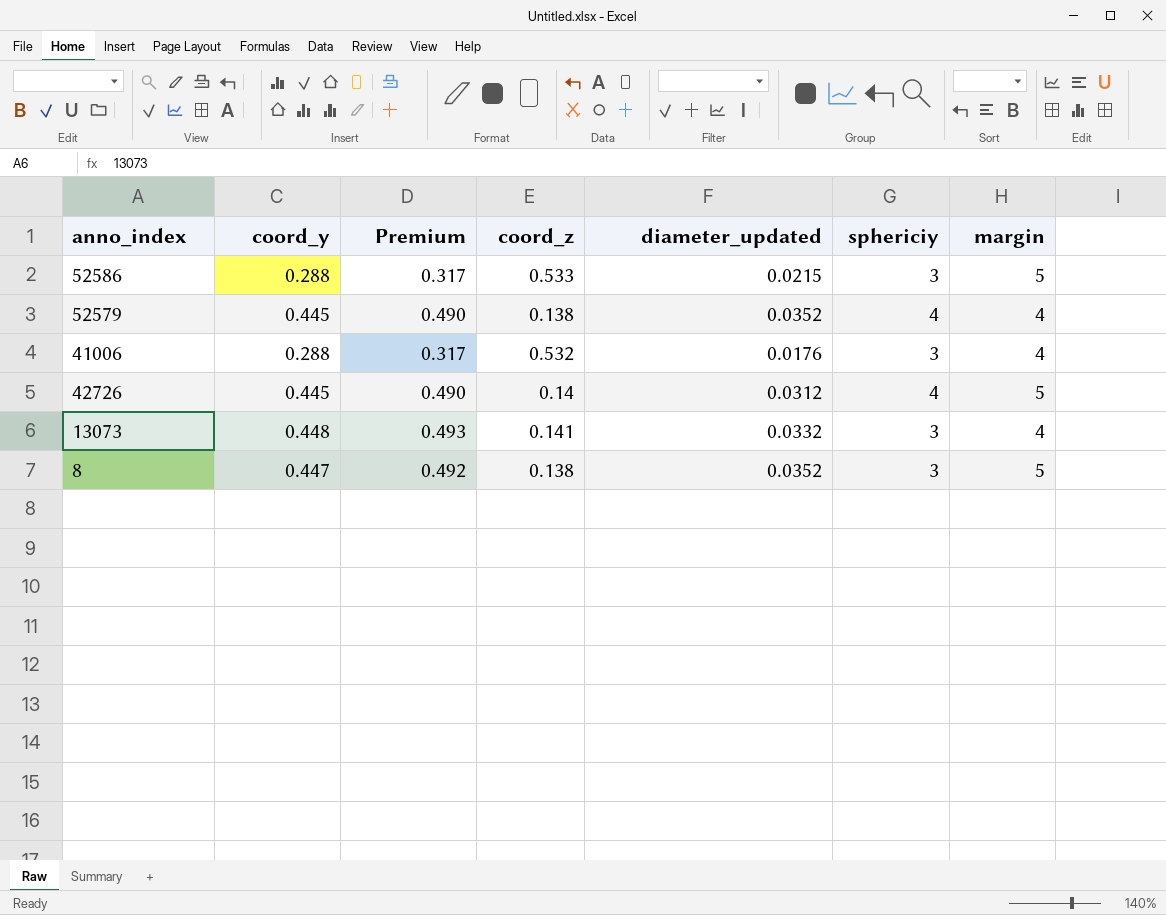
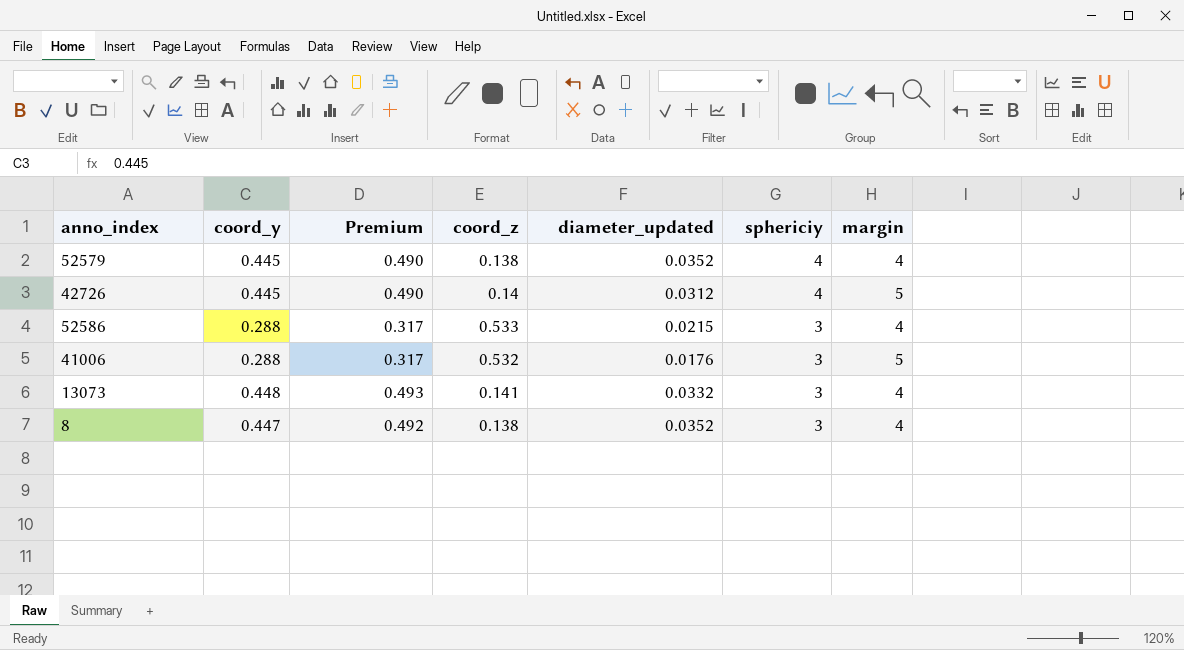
row order: none -> sphericiy descending
52586 | margin: 5 -> 4
41006 | margin: 4 -> 5
8 | margin: 5 -> 4

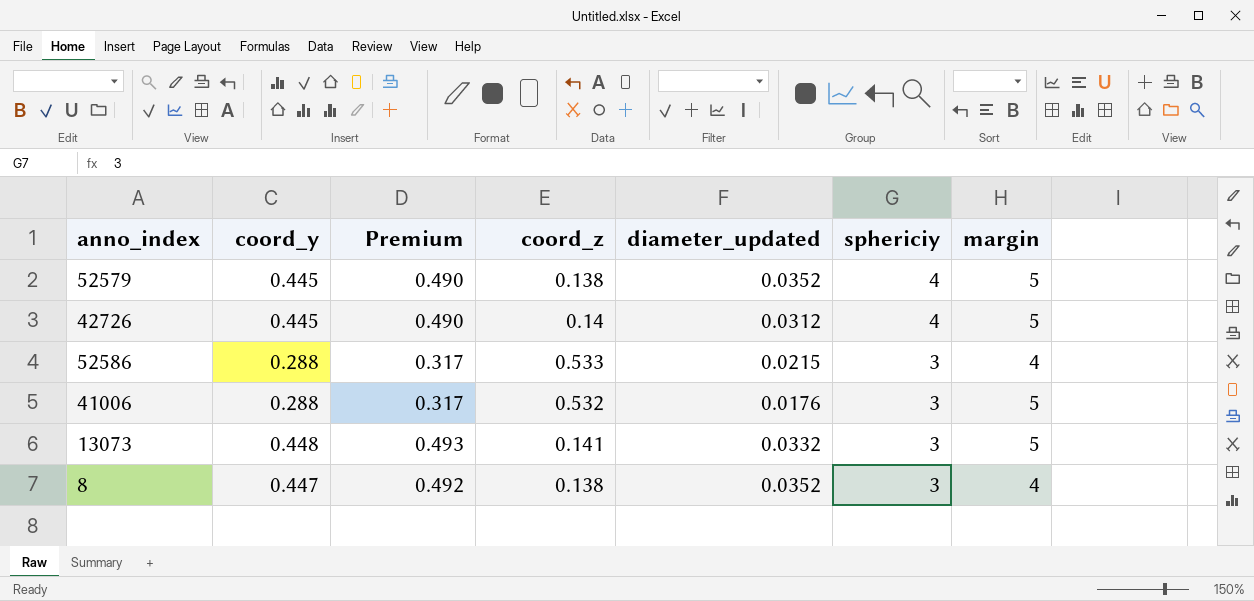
52579 | margin: 4 -> 5
13073 | margin: 4 -> 5

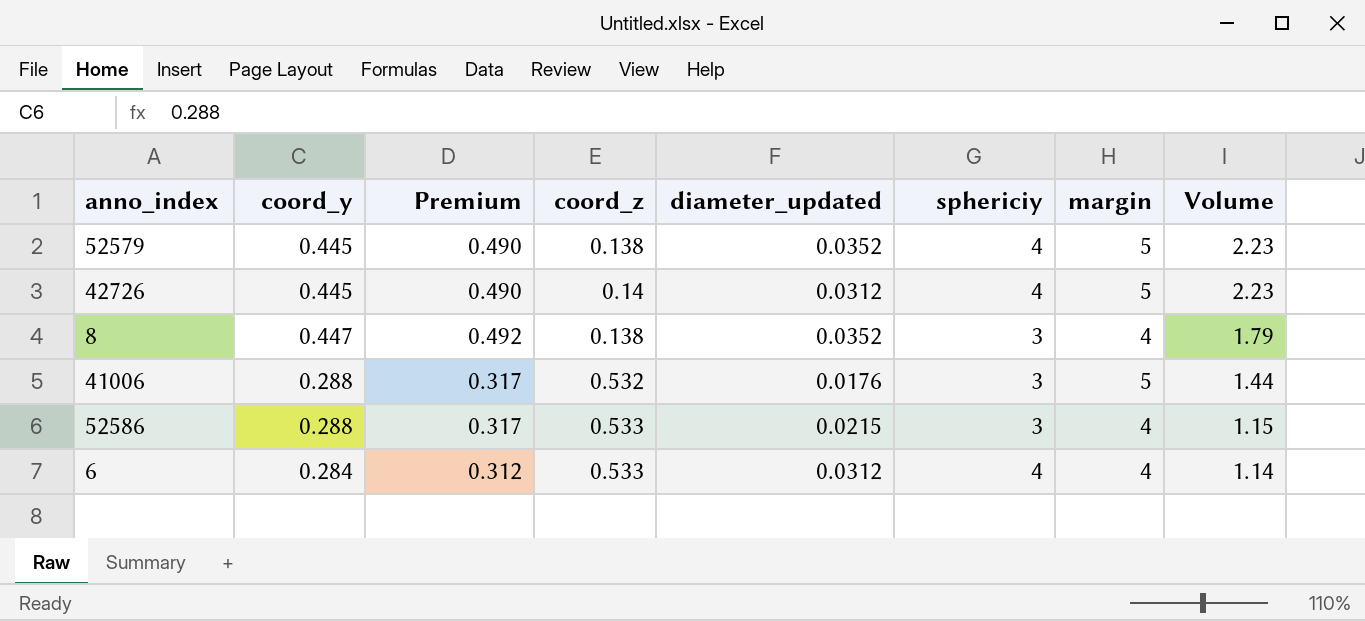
row order: sphericiy descending -> Volume descending
column Volume | formula: none -> [coord_y] * [margin]
row 13073: 0.448 | 0.493 | 0.141 | 0.0332 | 3 | 5 -> none
row 6: none -> 0.284 | 0.312 | 0.533 | 0.0312 | 4 | 4 | 1.14

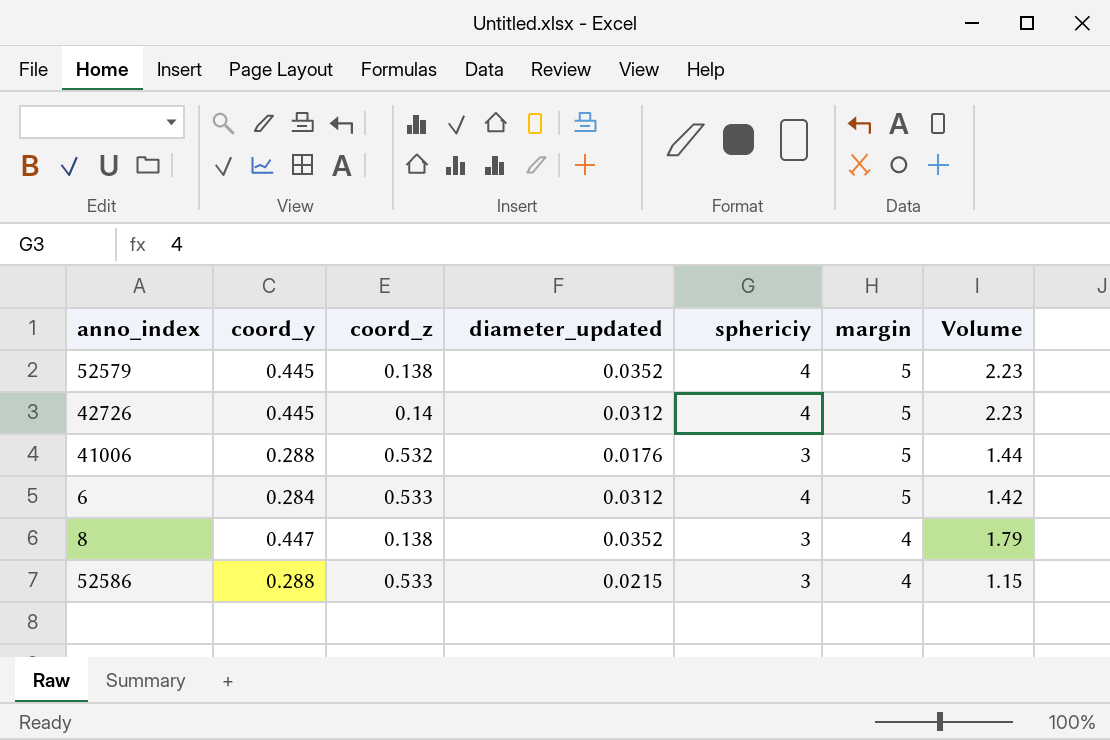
row order: Volume descending -> margin descending
column Premium | formula: [coord_y] * 1.1 -> none
6 | margin: 4 -> 5
6 | Volume: 1.14 -> 1.42

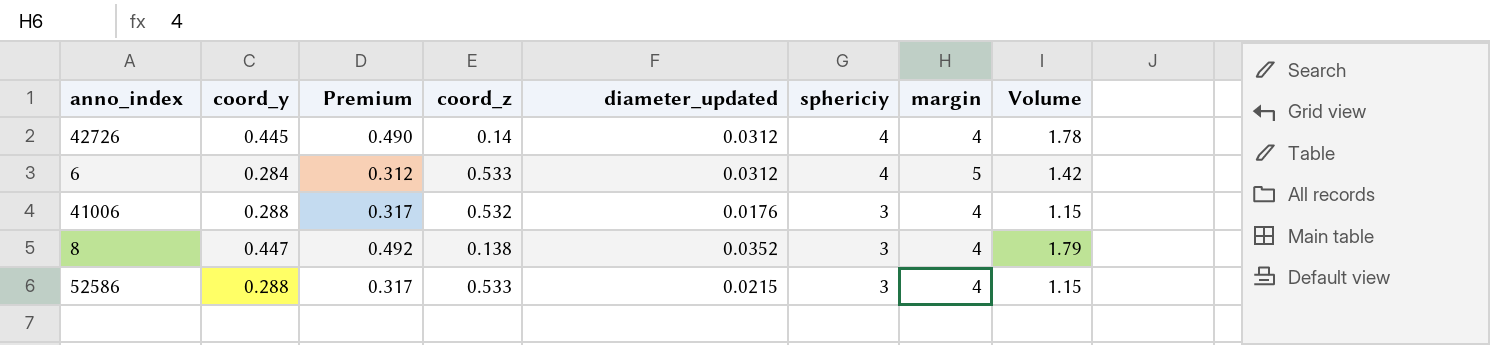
row order: margin descending -> sphericiy descending
column Premium | formula: none -> [coord_y] * 1.1
row 52579: 0.445 | 0.138 | 0.0352 | 4 | 5 | 2.23 -> none
42726 | margin: 5 -> 4
42726 | Volume: 2.23 -> 1.78
41006 | margin: 5 -> 4
41006 | Volume: 1.44 -> 1.15

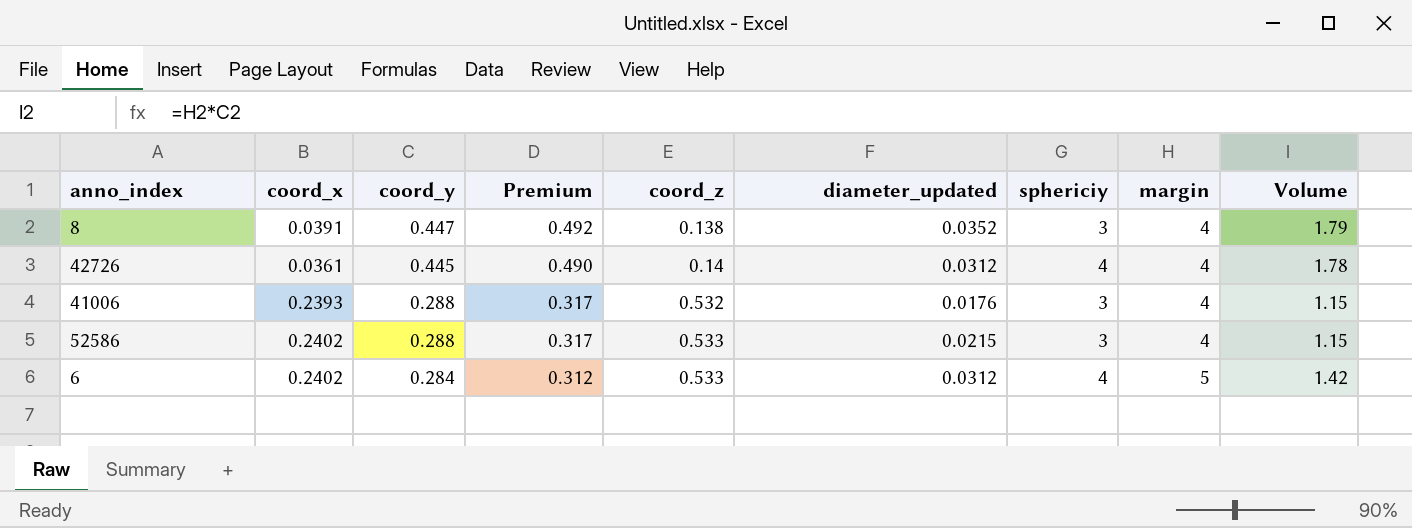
row order: sphericiy descending -> coord_y descending
column coord_x | position: none -> 2

